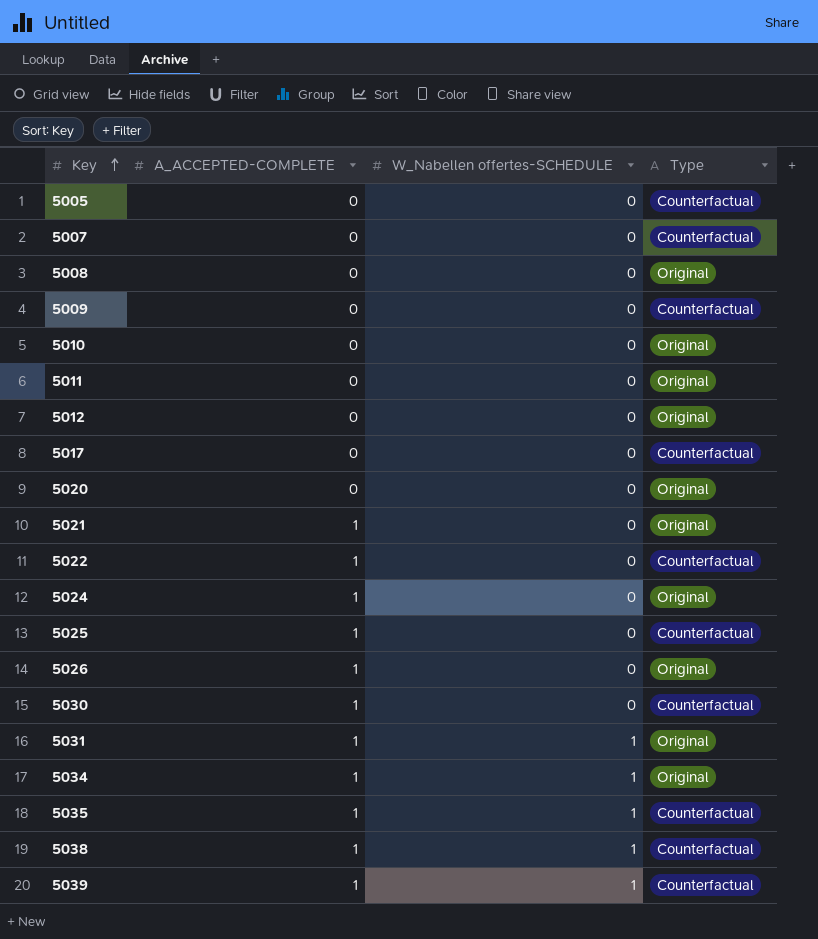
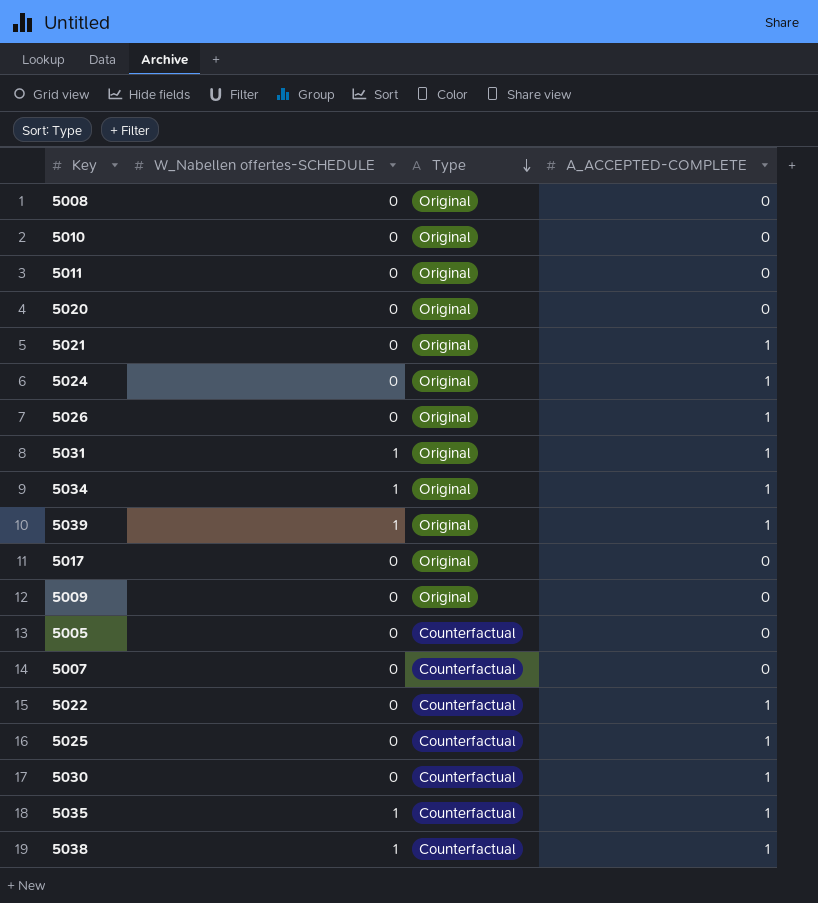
row order: Key ascending -> Type descending
column A_ACCEPTED-COMPLETE | position: 2 -> 4
row 5012: 0 | 0 | Original -> none
5039 | Type: Counterfactual -> Original
5017 | Type: Counterfactual -> Original
5009 | Type: Counterfactual -> Original

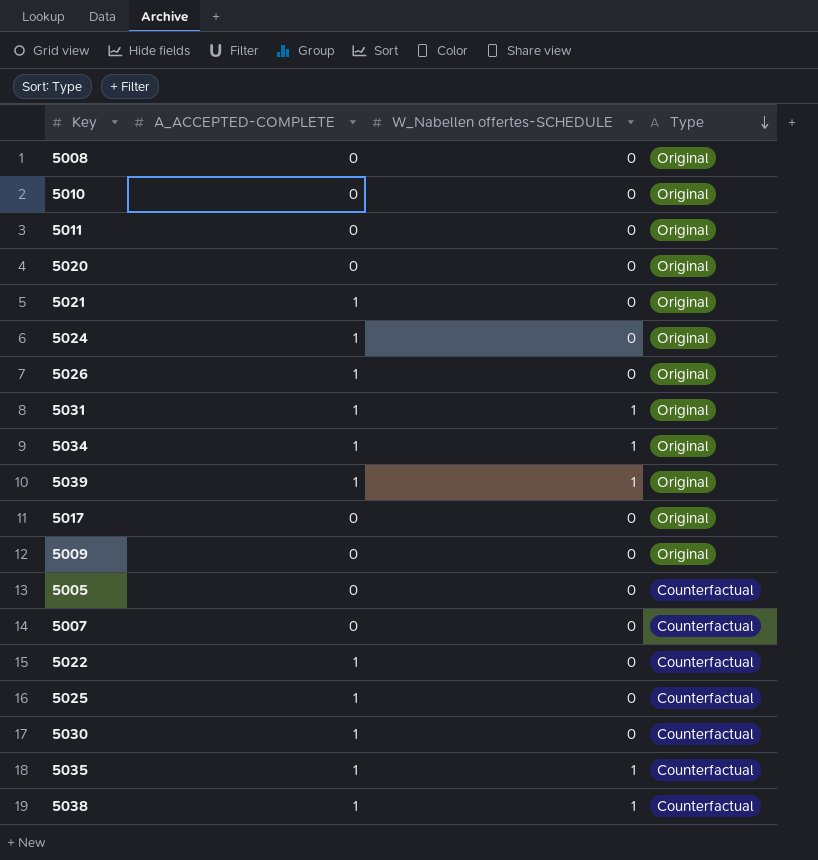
column A_ACCEPTED-COMPLETE | position: 4 -> 2

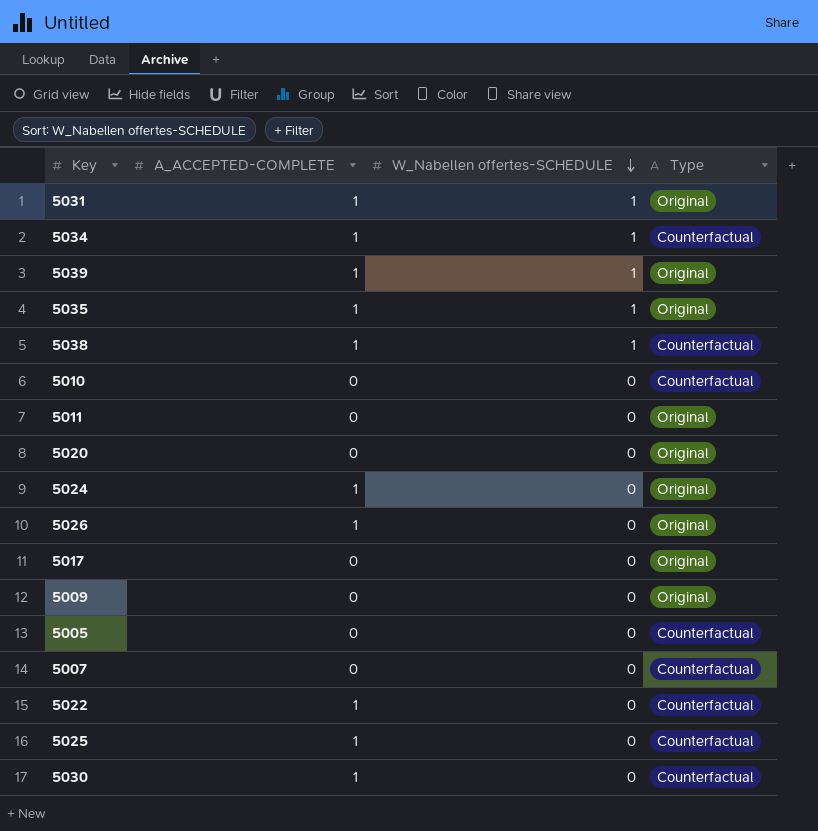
row order: Type descending -> W_Nabellen offertes-SCHEDULE descending
row 5008: 0 | 0 | Original -> none
row 5021: 1 | 0 | Original -> none
5034 | Type: Original -> Counterfactual
5035 | Type: Counterfactual -> Original
5010 | Type: Original -> Counterfactual

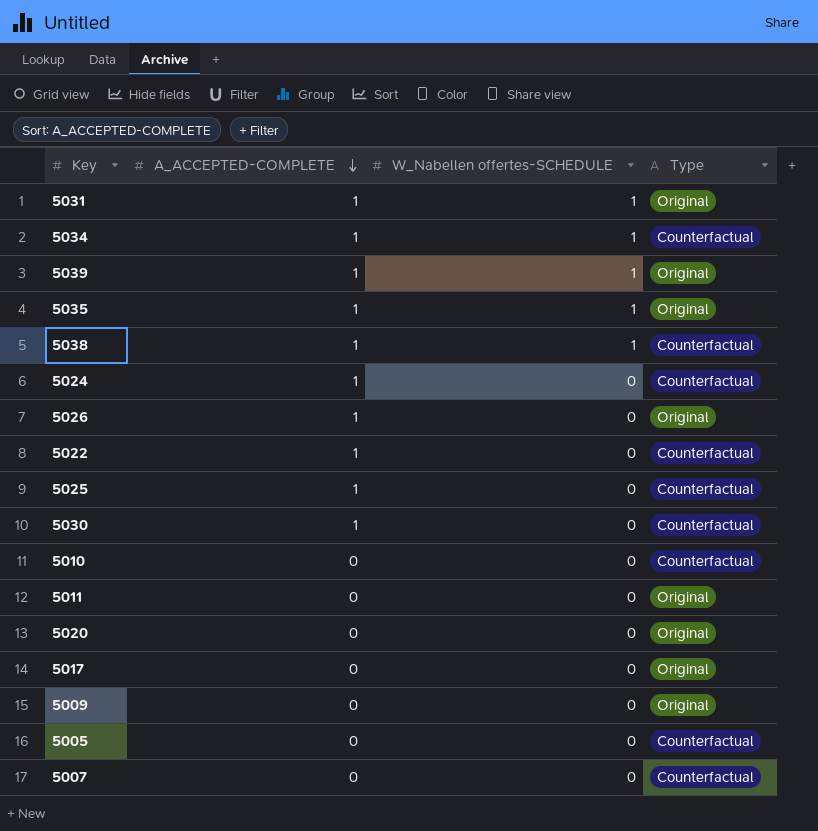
row order: W_Nabellen offertes-SCHEDULE descending -> A_ACCEPTED-COMPLETE descending
5024 | Type: Original -> Counterfactual

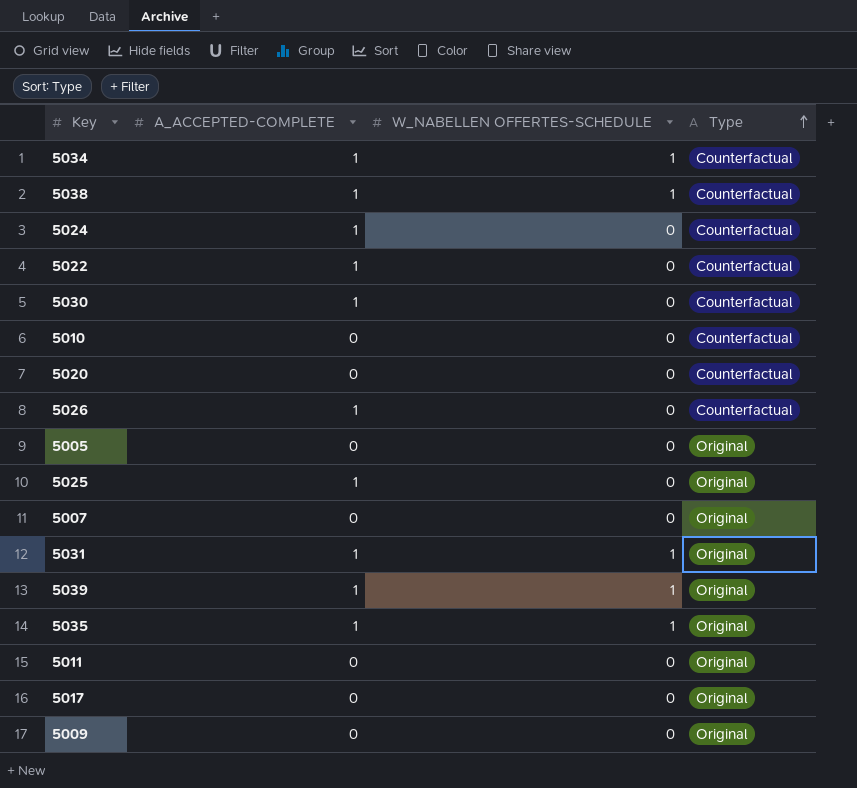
row order: A_ACCEPTED-COMPLETE descending -> Type ascending
column name: W_Nabellen offertes-SCHEDULE -> W_NABELLEN OFFERTES-SCHEDULE
5020 | Type: Original -> Counterfactual
5026 | Type: Original -> Counterfactual
5005 | Type: Counterfactual -> Original
5025 | Type: Counterfactual -> Original
5007 | Type: Counterfactual -> Original

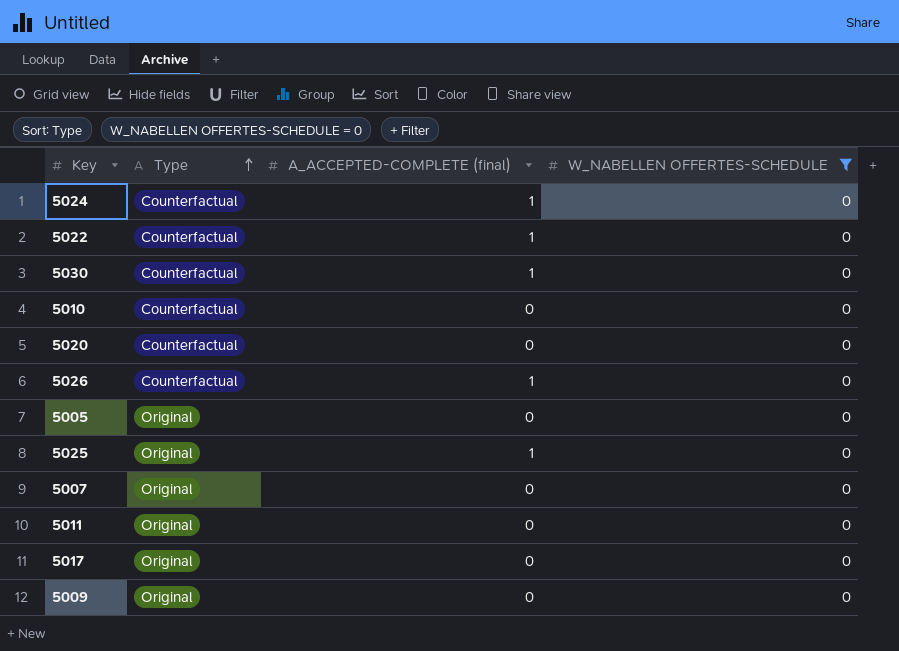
filter: none -> W_NABELLEN OFFERTES-SCHEDULE = 0
column Type | position: 4 -> 2
column name: A_ACCEPTED-COMPLETE -> A_ACCEPTED-COMPLETE (final)

